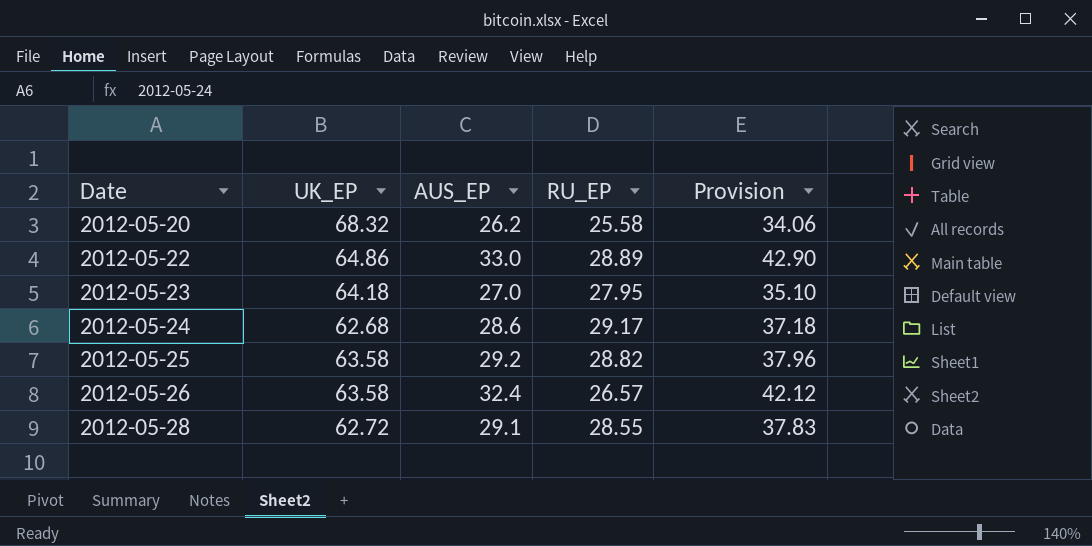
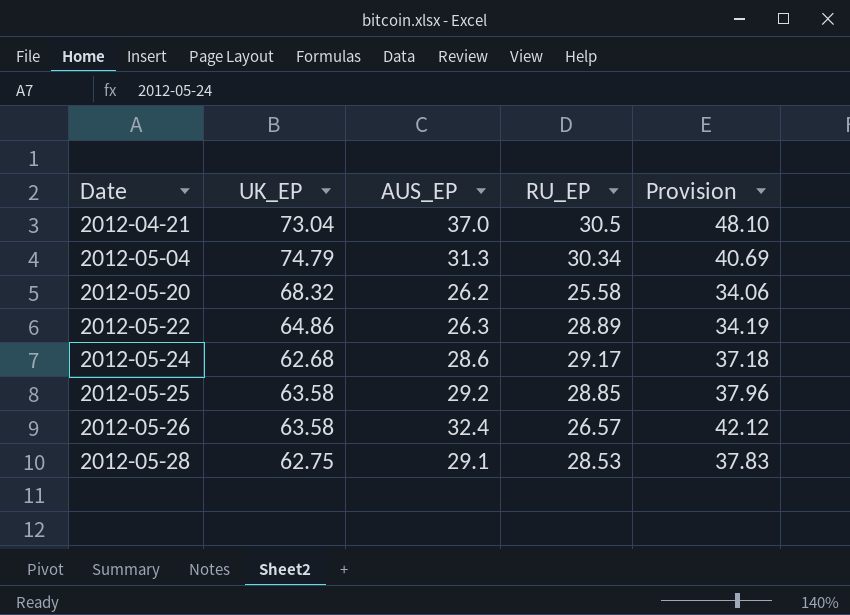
row 2012-05-23: 64.18 | 27.0 | 27.95 | 35.10 -> none
row 2012-04-21: none -> 73.04 | 37.0 | 30.5 | 48.10
row 2012-05-04: none -> 74.79 | 31.3 | 30.34 | 40.69
2012-05-22 | AUS_EP: 33.0 -> 26.3
2012-05-22 | Provision: 42.90 -> 34.19
2012-05-25 | RU_EP: 28.82 -> 28.85
2012-05-28 | UK_EP: 62.72 -> 62.75
2012-05-28 | RU_EP: 28.55 -> 28.53

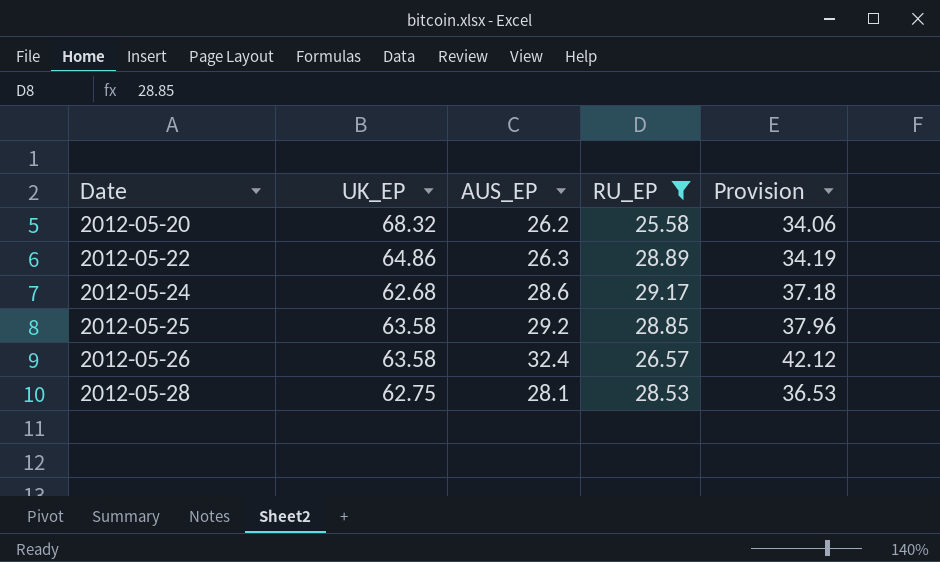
filter: none -> RU_EP <= 29.17
2012-05-28 | AUS_EP: 29.1 -> 28.1
2012-05-28 | Provision: 37.83 -> 36.53

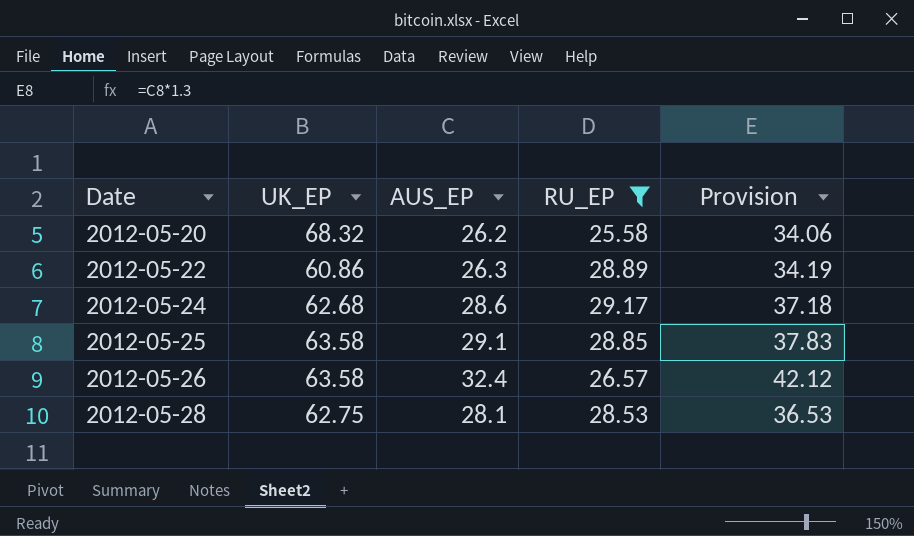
2012-05-22 | UK_EP: 64.86 -> 60.86
2012-05-25 | AUS_EP: 29.2 -> 29.1
2012-05-25 | Provision: 37.96 -> 37.83

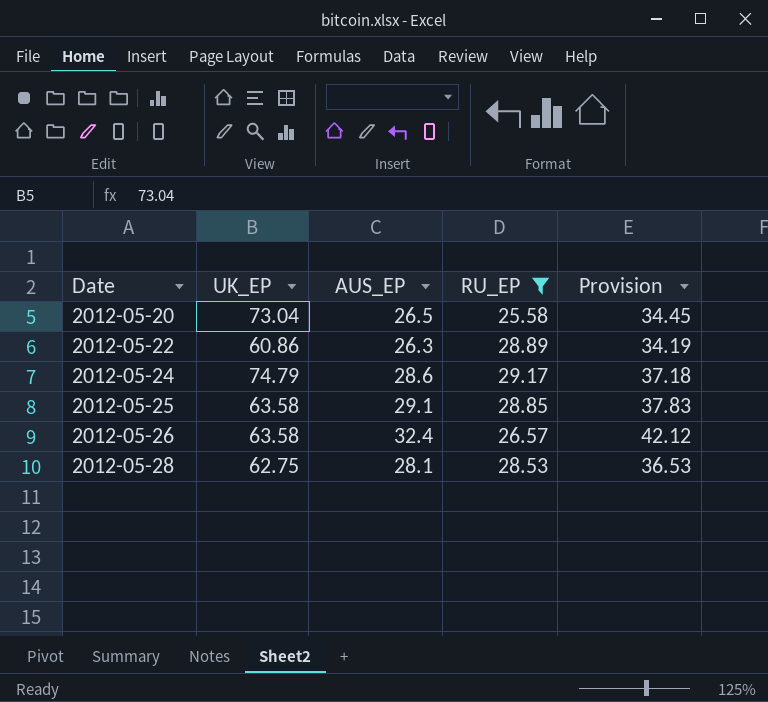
2012-05-20 | UK_EP: 68.32 -> 73.04
2012-05-20 | AUS_EP: 26.2 -> 26.5
2012-05-20 | Provision: 34.06 -> 34.45
2012-05-24 | UK_EP: 62.68 -> 74.79

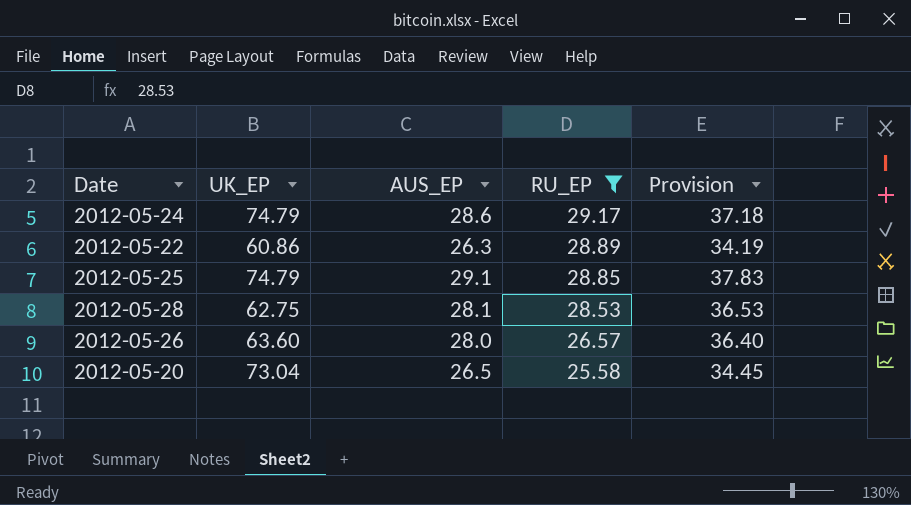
row order: Date ascending -> RU_EP descending
2012-05-25 | UK_EP: 63.58 -> 74.79
2012-05-26 | UK_EP: 63.58 -> 63.60
2012-05-26 | AUS_EP: 32.4 -> 28.0
2012-05-26 | Provision: 42.12 -> 36.40

